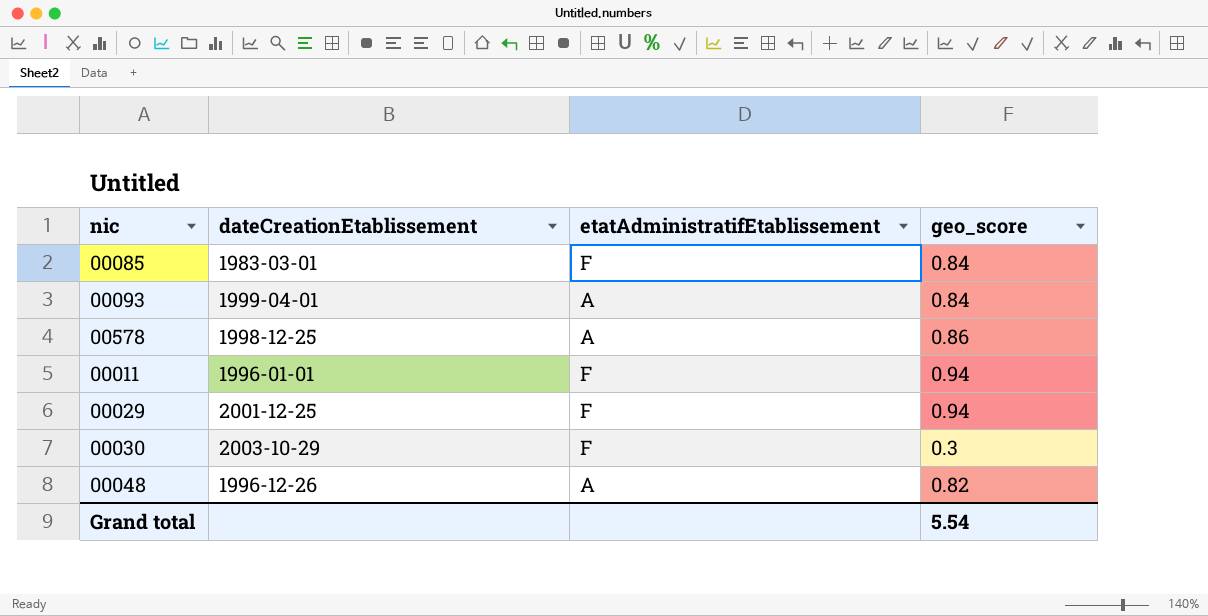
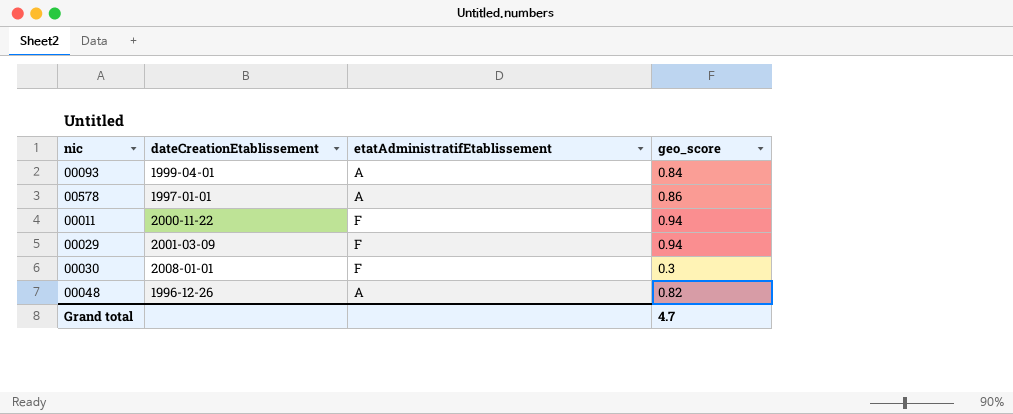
row 00085: 1983-03-01 | F | 0.84 -> none
00578 | dateCreationEtablissement: 1998-12-25 -> 1997-01-01
00011 | dateCreationEtablissement: 1996-01-01 -> 2000-11-22
00029 | dateCreationEtablissement: 2001-12-25 -> 2001-03-09
00030 | dateCreationEtablissement: 2003-10-29 -> 2008-01-01
Grand total | geo_score: 5.54 -> 4.7

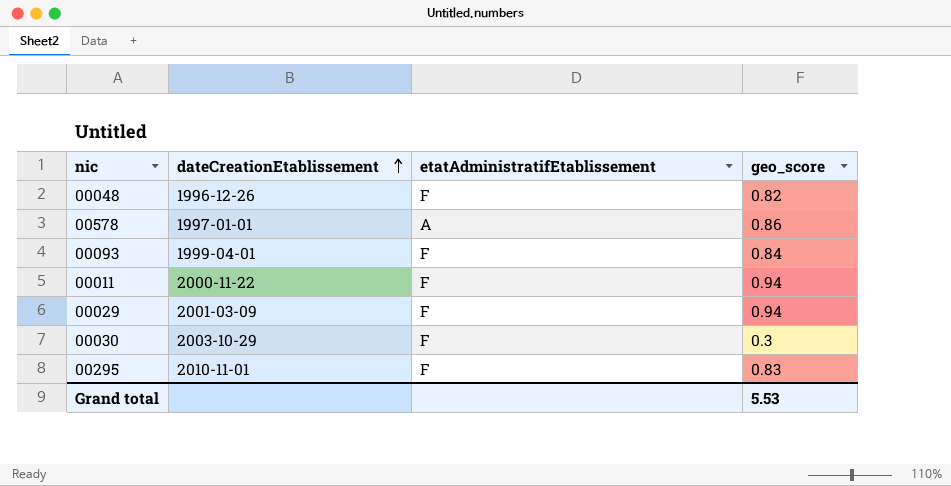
row order: none -> dateCreationEtablissement ascending
00048 | etatAdministratifEtablissement: A -> F
00093 | etatAdministratifEtablissement: A -> F
00030 | dateCreationEtablissement: 2008-01-01 -> 2003-10-29
row 00295: none -> 2010-11-01 | F | 0.83
Grand total | geo_score: 4.7 -> 5.53

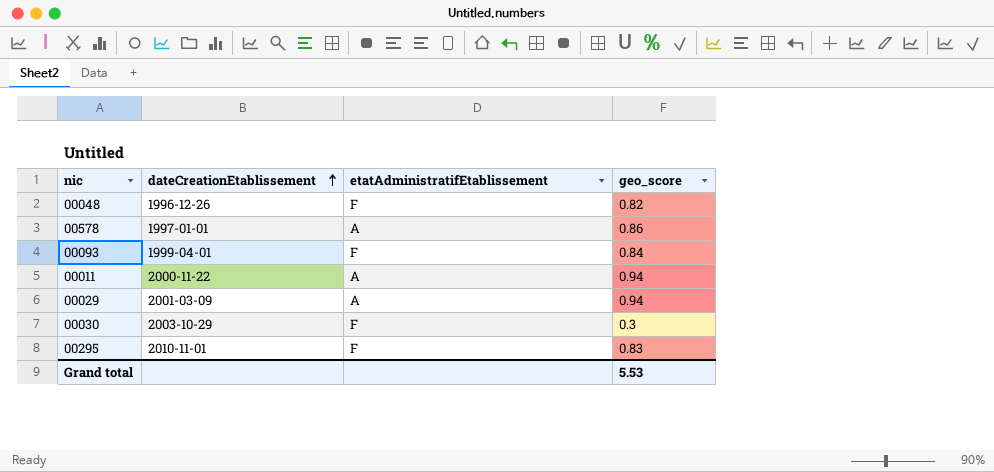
00011 | etatAdministratifEtablissement: F -> A
00029 | etatAdministratifEtablissement: F -> A

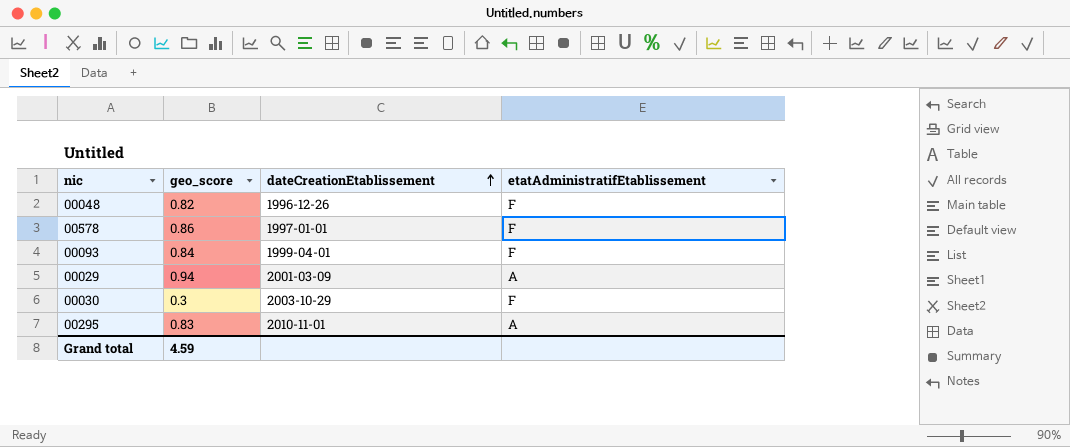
column geo_score | position: 4 -> 2
row 00011: 2000-11-22 | A | 0.94 -> none
00578 | etatAdministratifEtablissement: A -> F
00295 | etatAdministratifEtablissement: F -> A
Grand total | geo_score: 5.53 -> 4.59

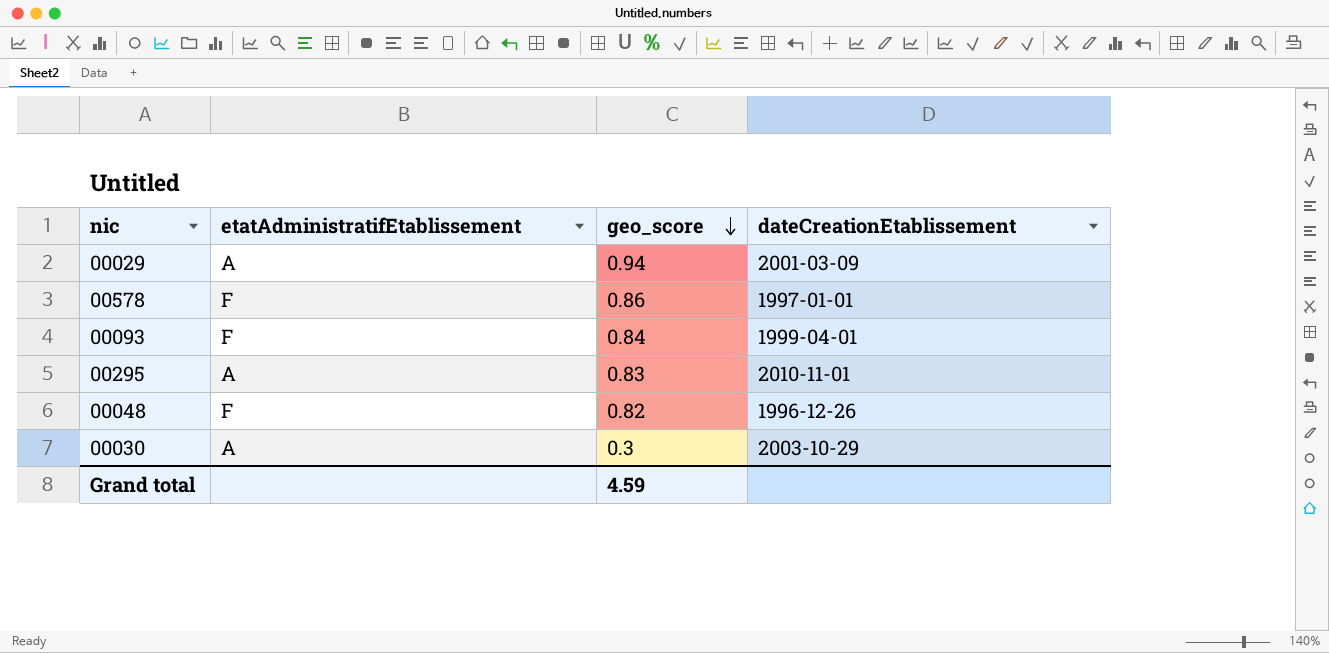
row order: dateCreationEtablissement ascending -> geo_score descending
column etatAdministratifEtablissement | position: 4 -> 2
00030 | etatAdministratifEtablissement: F -> A

